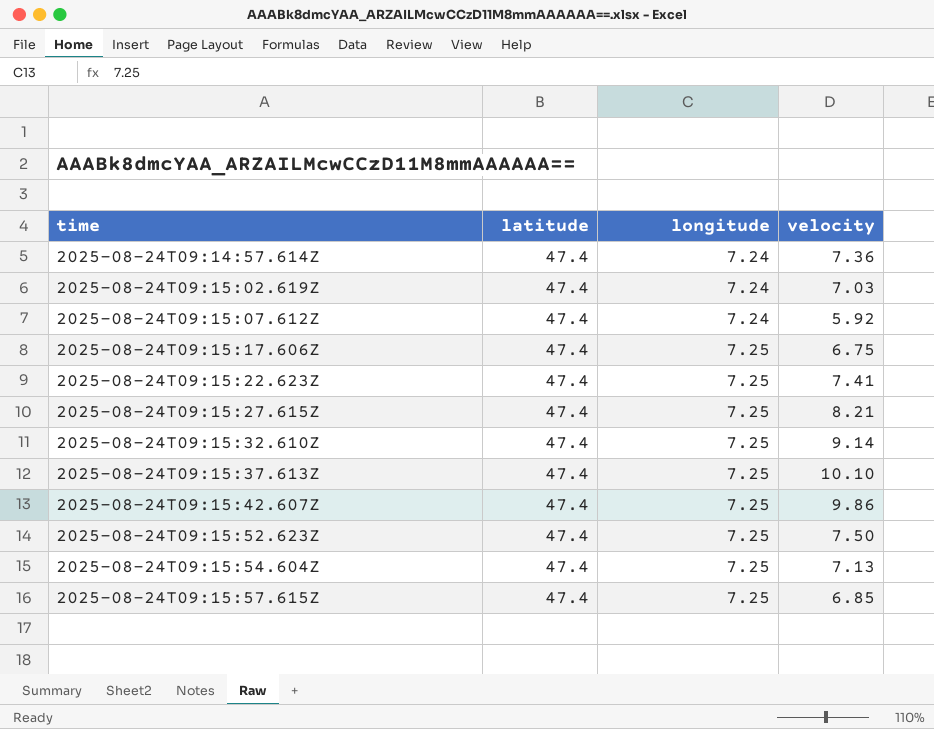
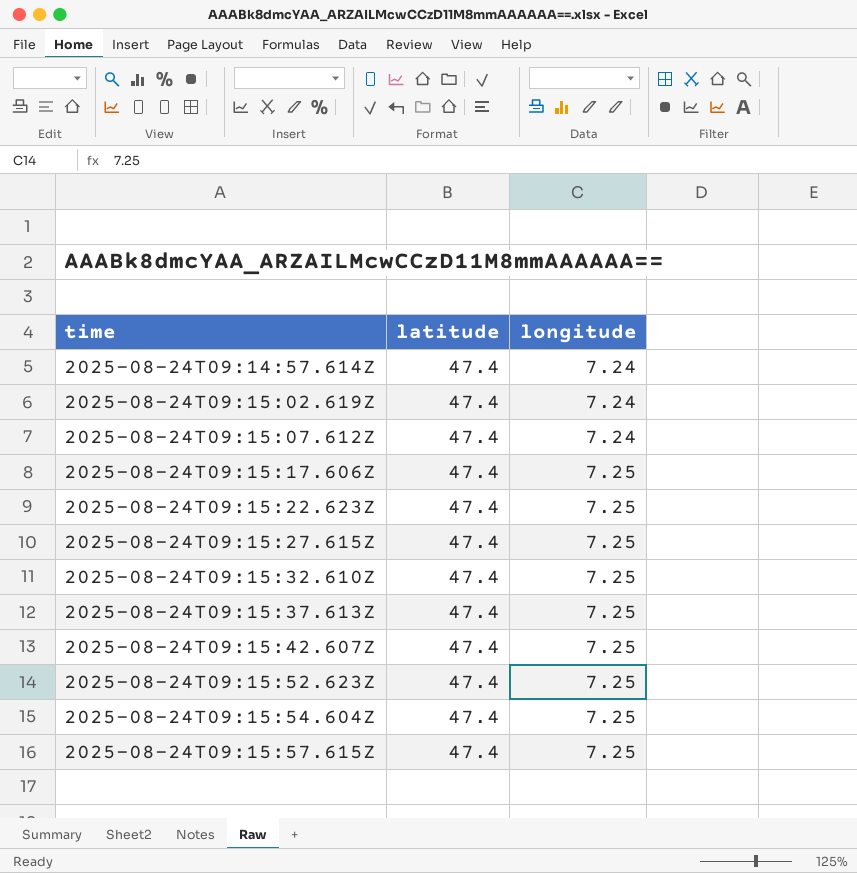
column velocity | position: 4 -> none

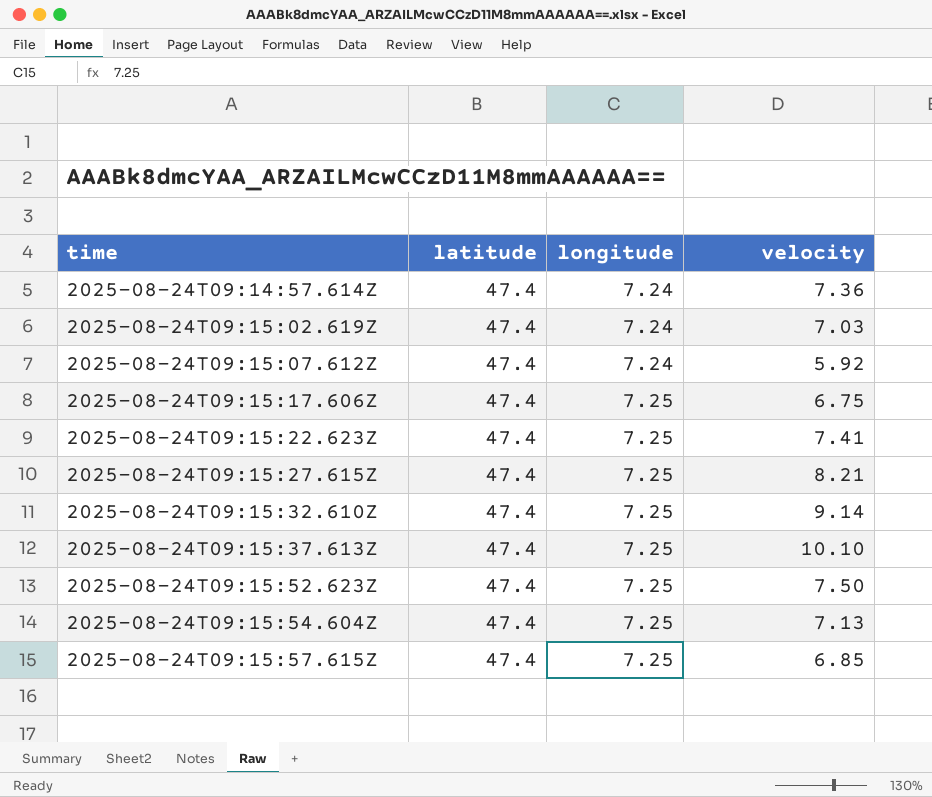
column velocity | position: none -> 4
row 2025-08-24T09:15:42.607Z: 47.4 | 7.25 -> none

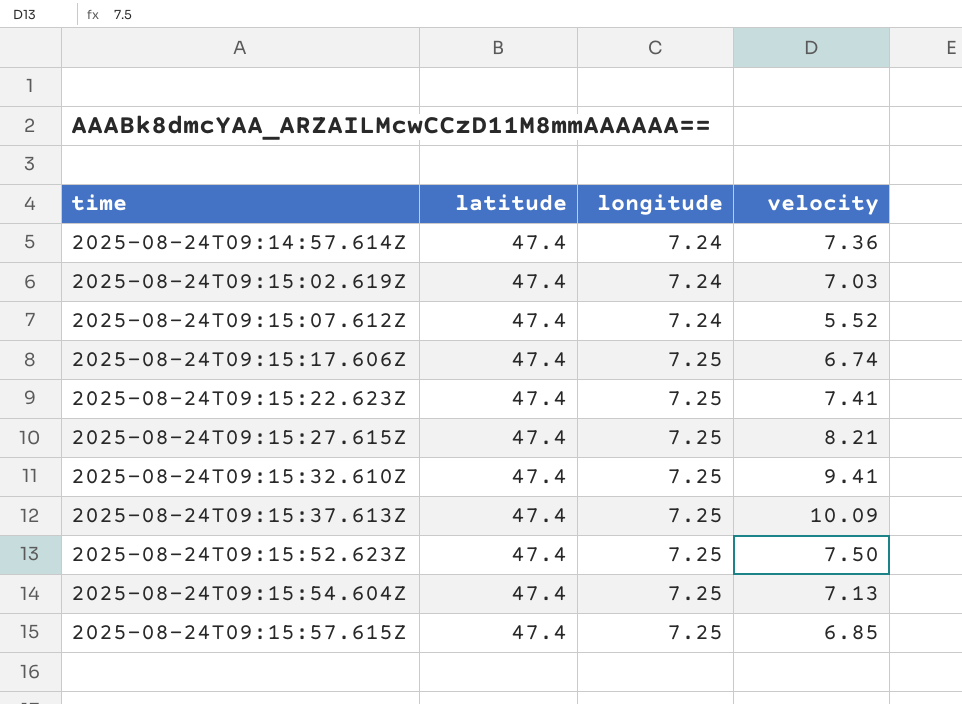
2025-08-24T09:15:07.612Z | velocity: 5.92 -> 5.52
2025-08-24T09:15:17.606Z | velocity: 6.75 -> 6.74
2025-08-24T09:15:32.610Z | velocity: 9.14 -> 9.41
2025-08-24T09:15:37.613Z | velocity: 10.10 -> 10.09

